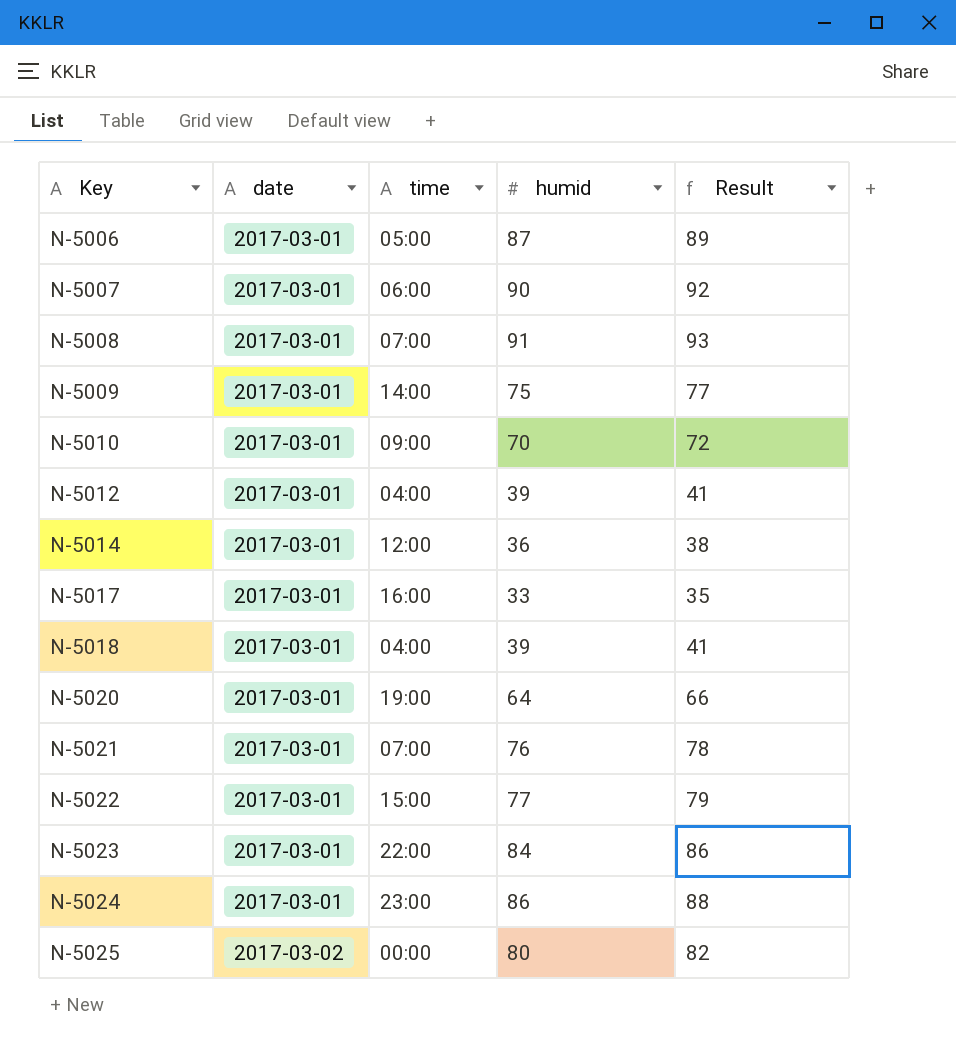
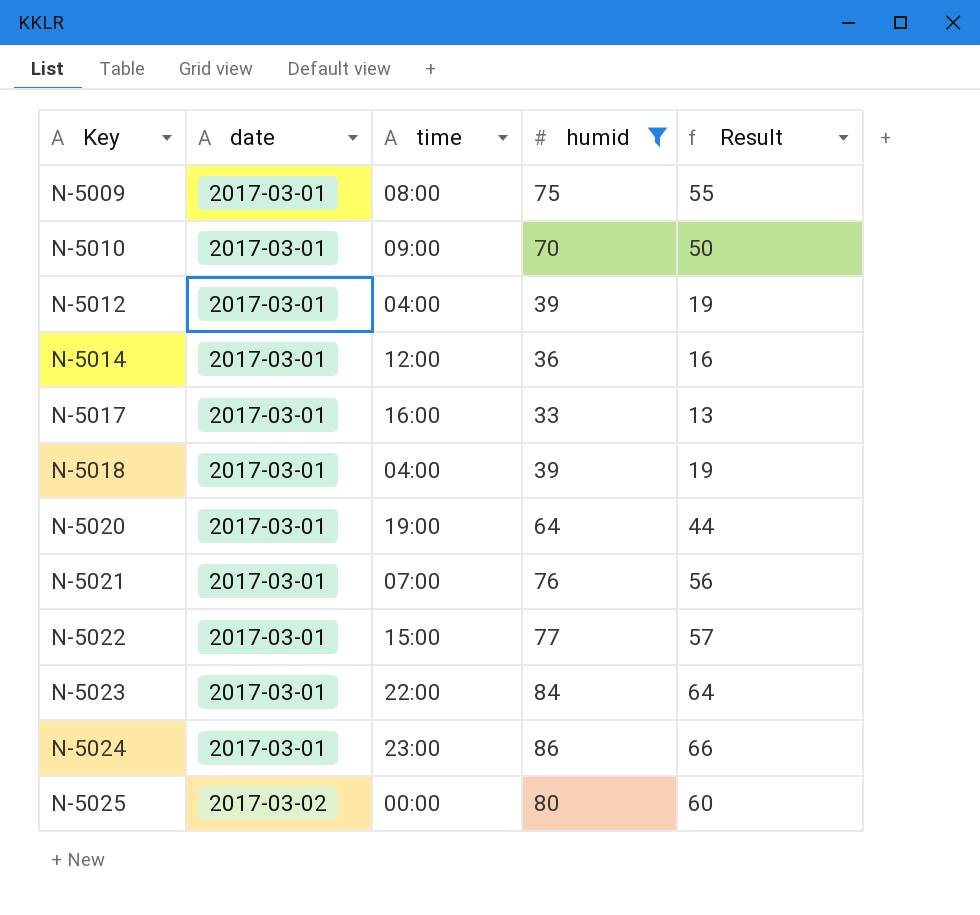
filter: none -> humid <= 86
column Result | formula: [humid] + 2 -> [humid] - 20
N-5009 | time: 14:00 -> 08:00

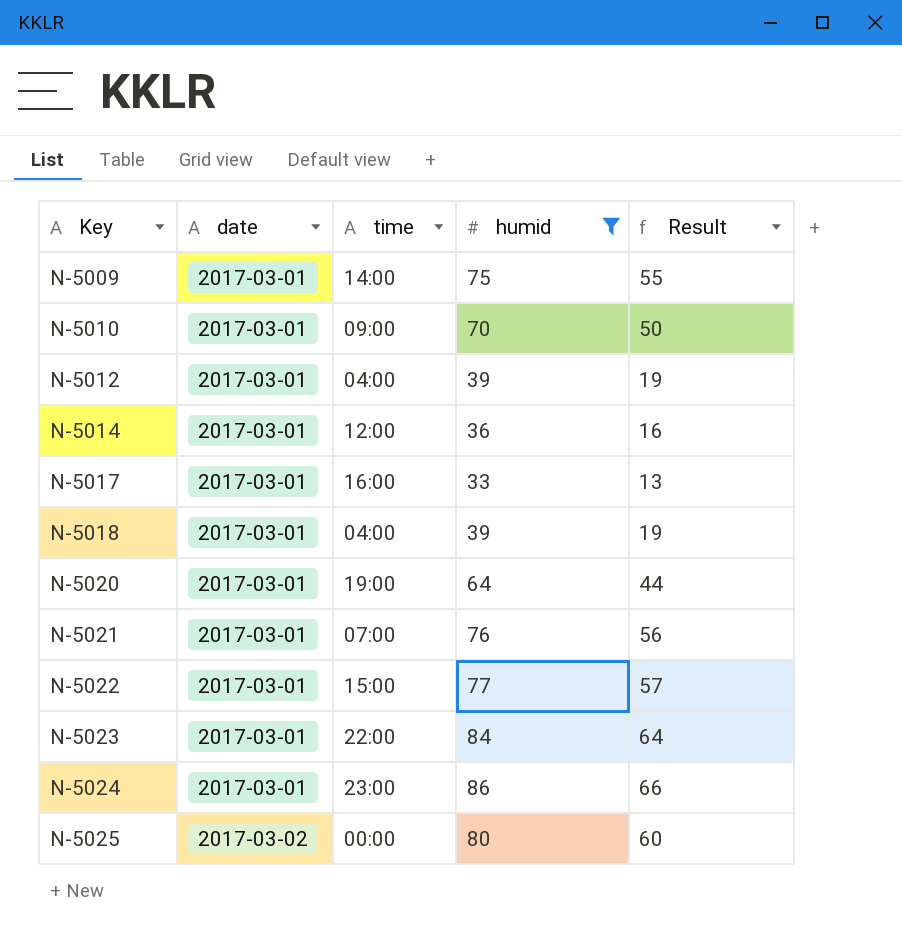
N-5009 | time: 08:00 -> 14:00

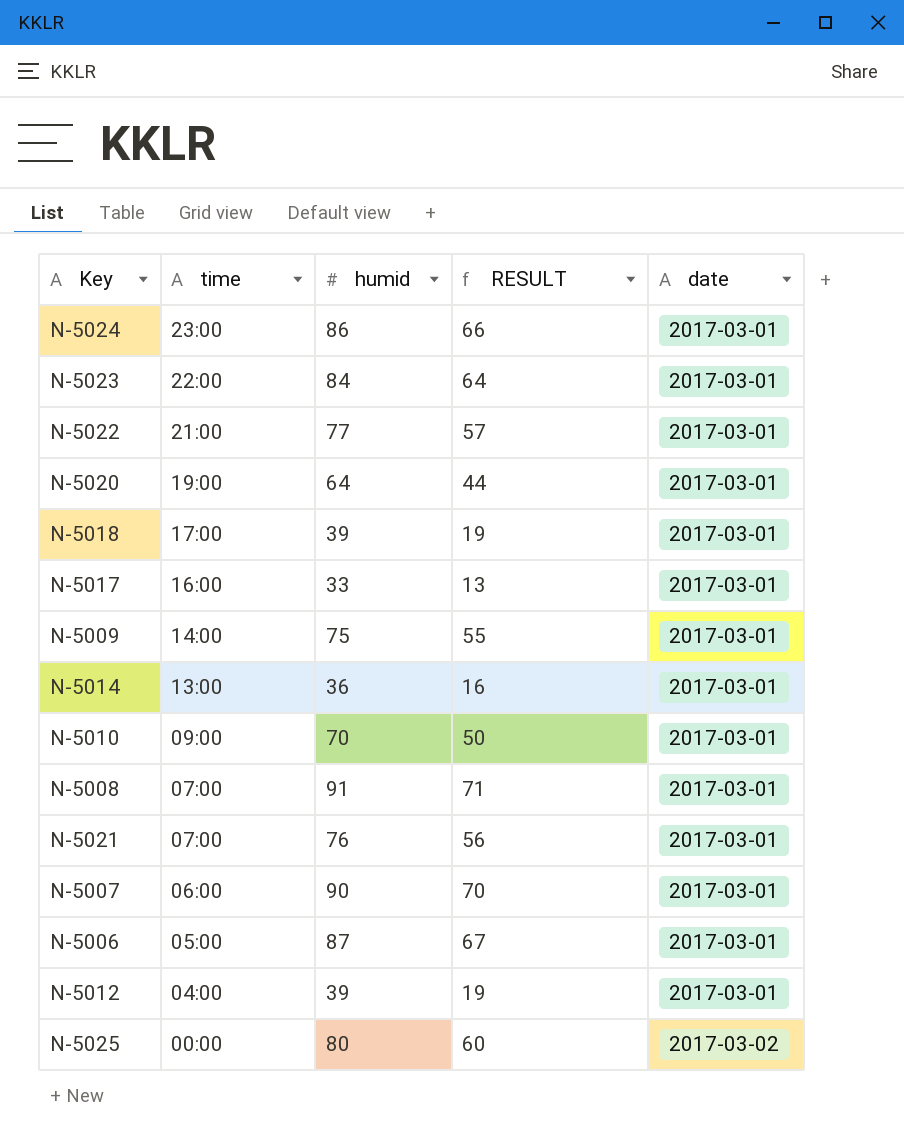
filter: humid <= 86 -> none
row order: Key ascending -> time descending
column name: Result -> RESULT
column date | position: 2 -> 5
N-5022 | time: 15:00 -> 21:00
N-5018 | time: 04:00 -> 17:00
N-5014 | time: 12:00 -> 13:00

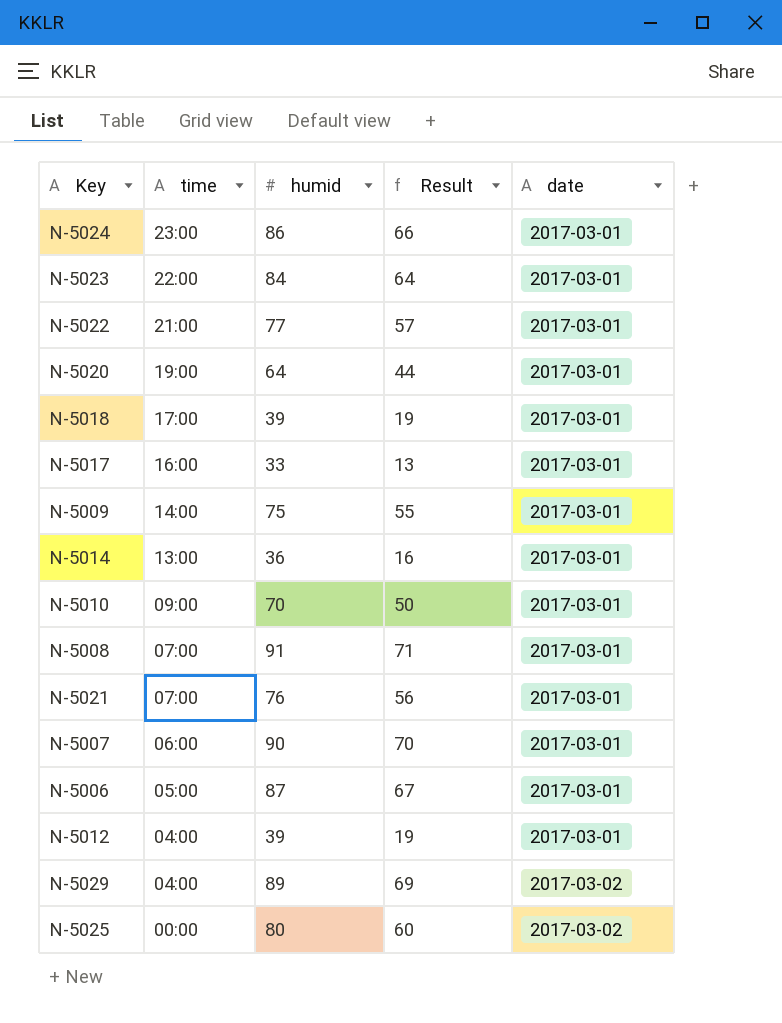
column name: RESULT -> Result
row N-5029: none -> 04:00 | 89 | 69 | 2017-03-02

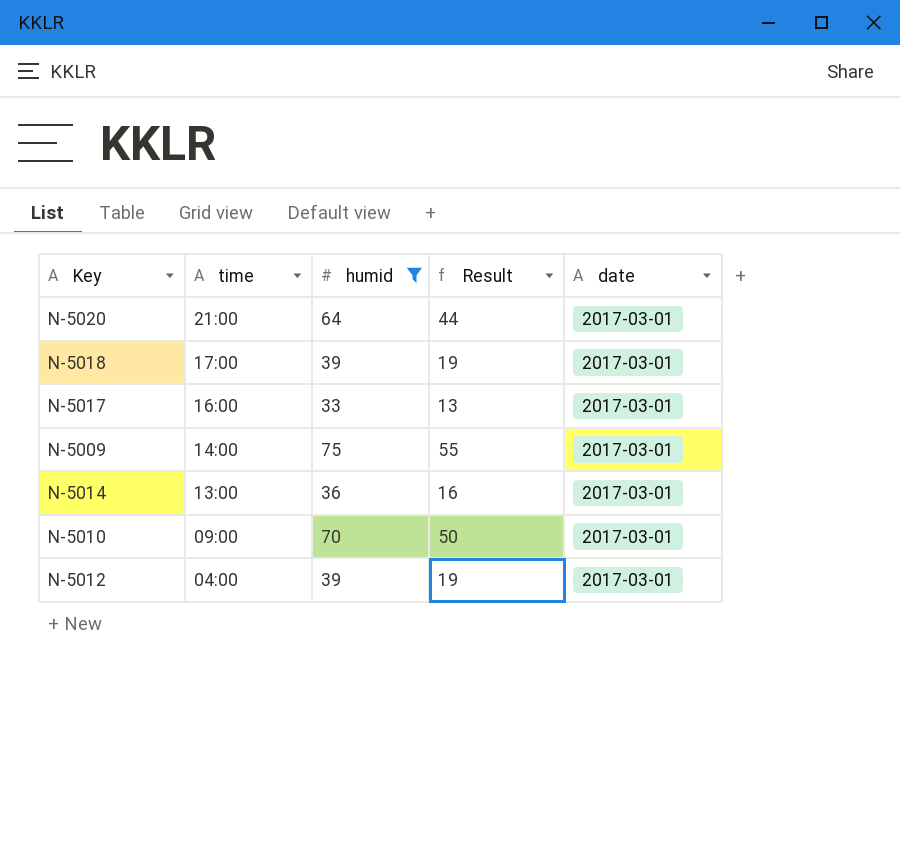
filter: none -> humid <= 75
N-5020 | time: 19:00 -> 21:00

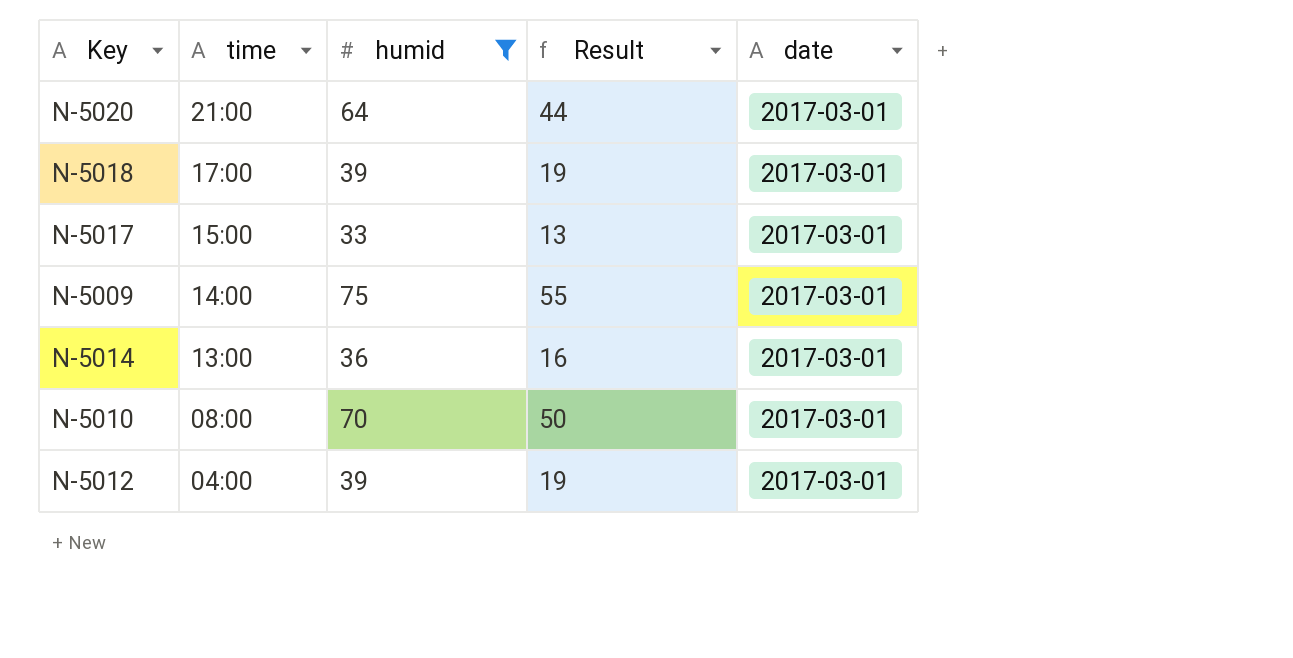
N-5017 | time: 16:00 -> 15:00
N-5010 | time: 09:00 -> 08:00

